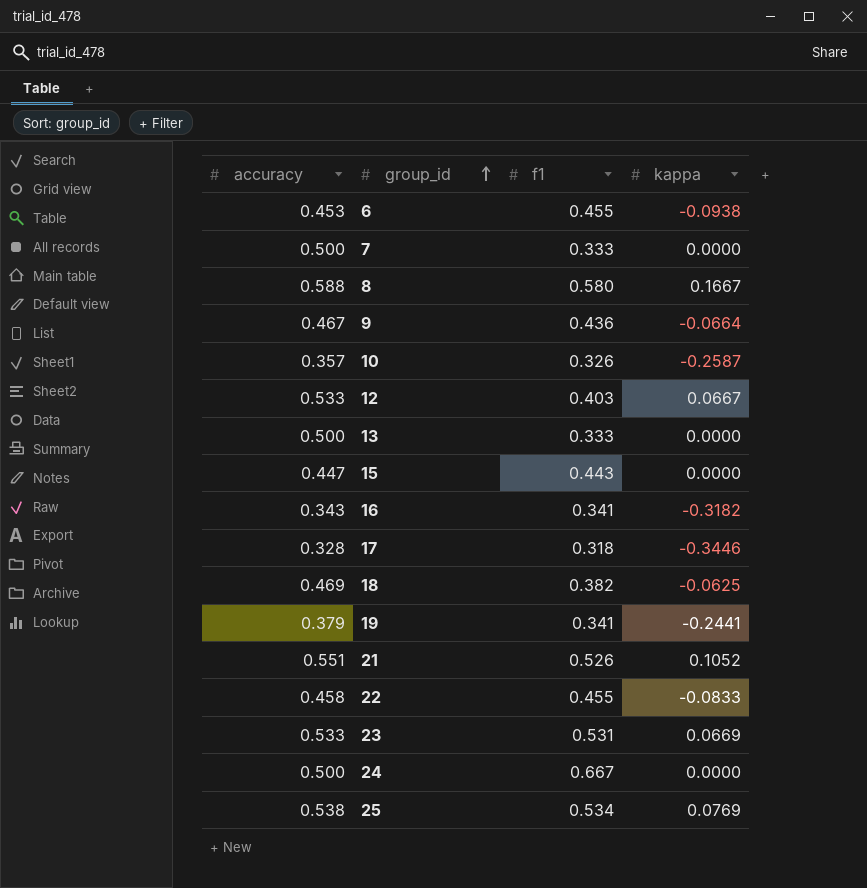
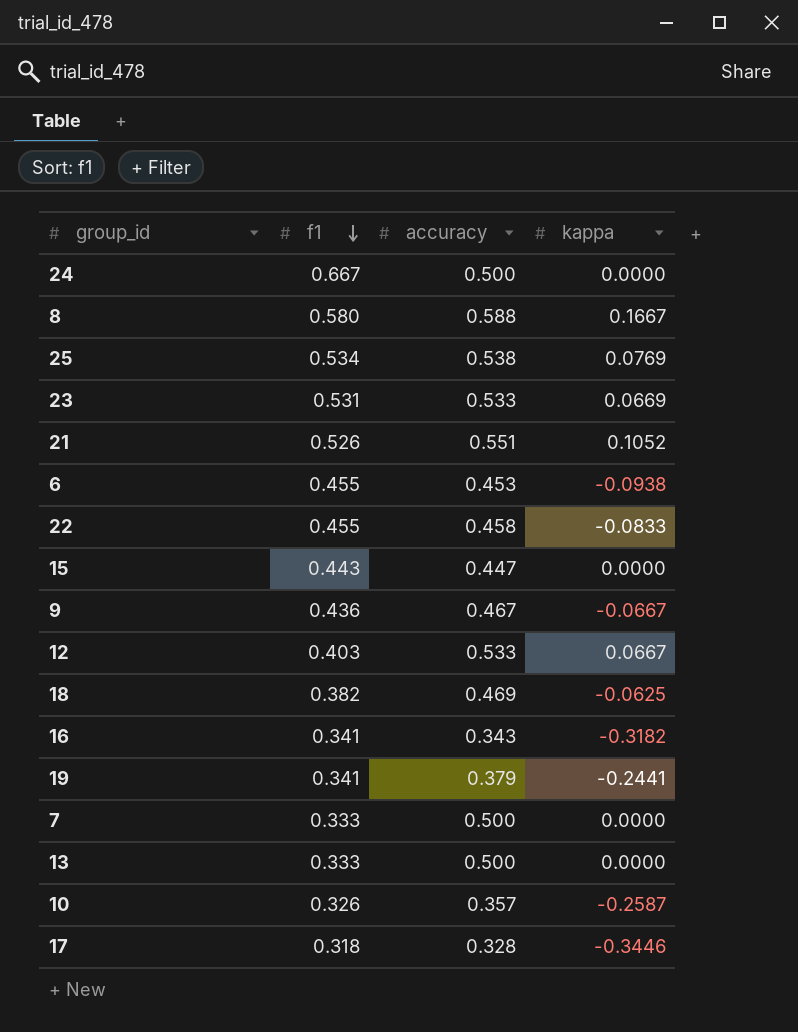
row order: group_id ascending -> f1 descending
column accuracy | position: 1 -> 3
9 | kappa: -0.0664 -> -0.0667

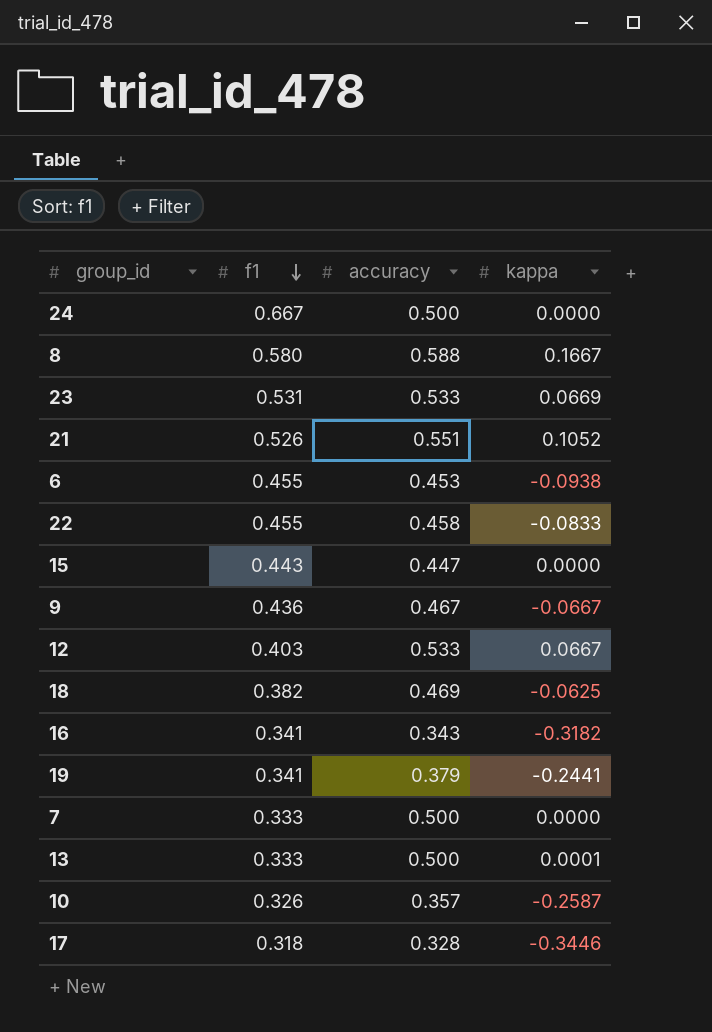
row 25: 0.534 | 0.538 | 0.0769 -> none
13 | kappa: 0.0000 -> 0.0001

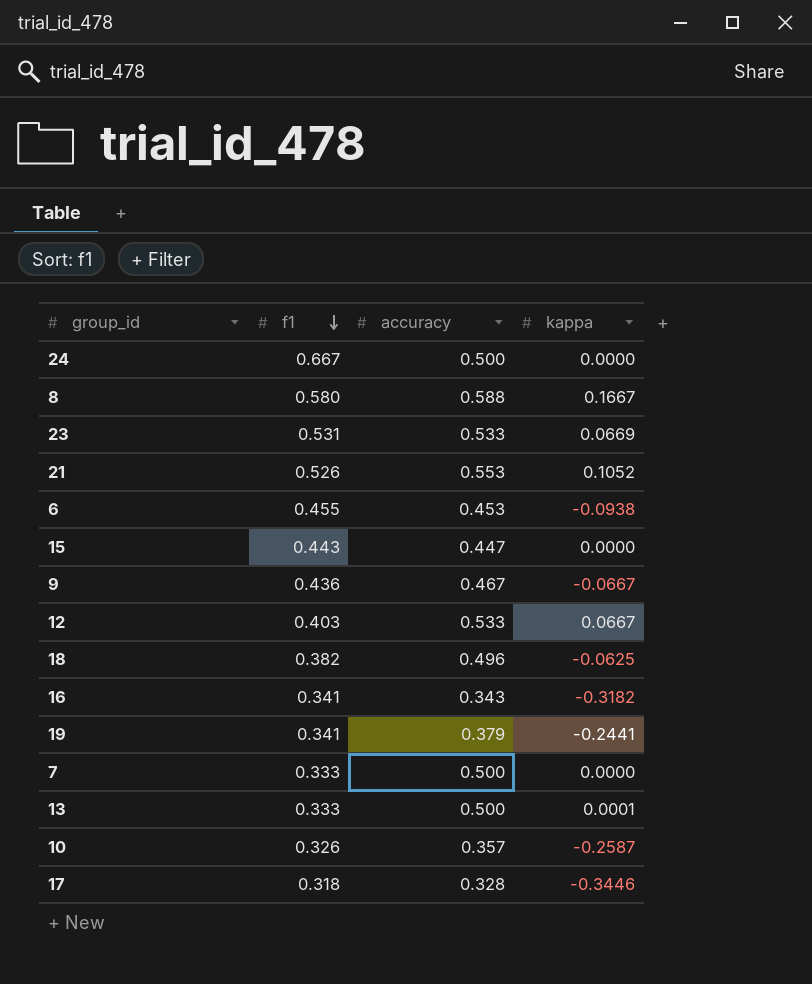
row 22: 0.455 | 0.458 | -0.0833 -> none
21 | accuracy: 0.551 -> 0.553
18 | accuracy: 0.469 -> 0.496

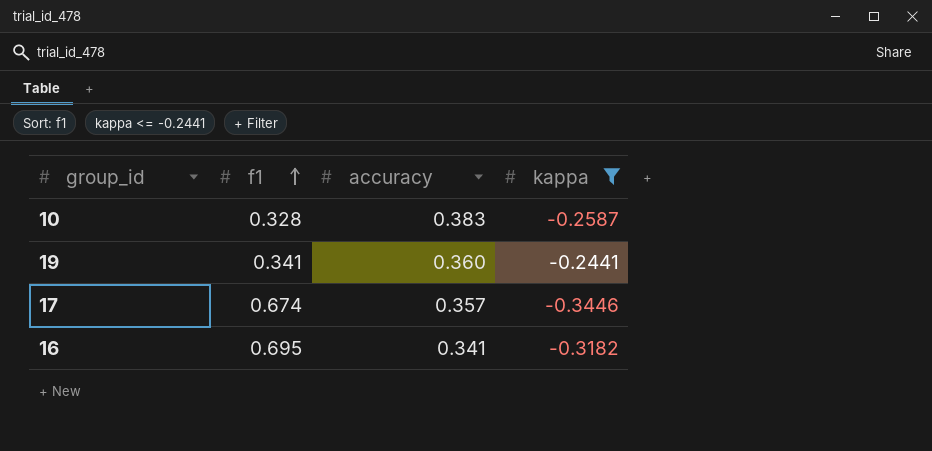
filter: none -> kappa <= -0.2441
row order: f1 descending -> f1 ascending
10 | f1: 0.326 -> 0.328
10 | accuracy: 0.357 -> 0.383
19 | accuracy: 0.379 -> 0.360
17 | f1: 0.318 -> 0.674
17 | accuracy: 0.328 -> 0.357
16 | f1: 0.341 -> 0.695
16 | accuracy: 0.343 -> 0.341

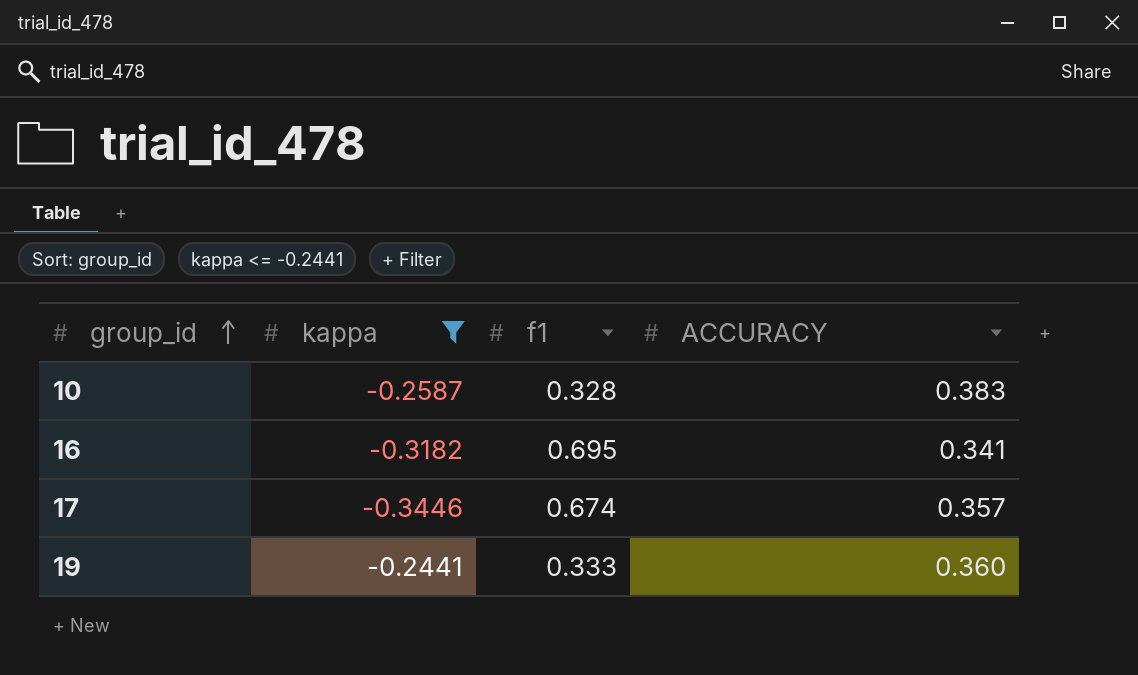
row order: f1 ascending -> group_id ascending
column kappa | position: 4 -> 2
column name: accuracy -> ACCURACY
19 | f1: 0.341 -> 0.333

